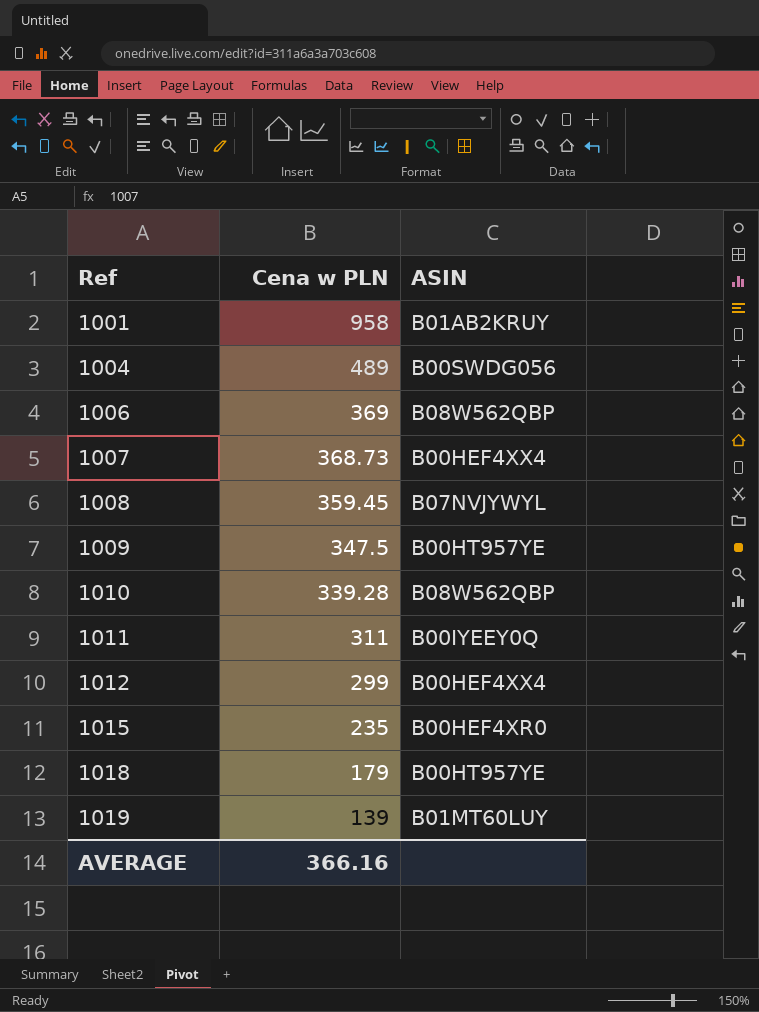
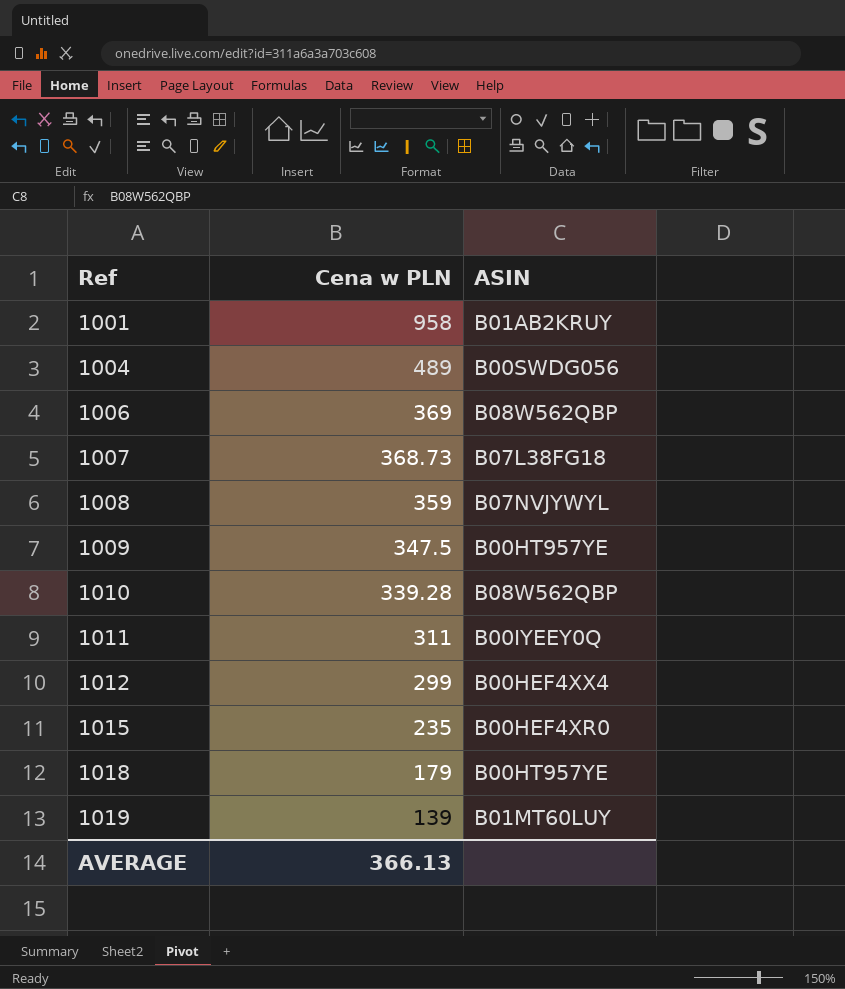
1007 | ASIN: B00HEF4XX4 -> B07L38FG18
1008 | Cena w PLN: 359.45 -> 359
AVERAGE | Cena w PLN: 366.16 -> 366.13

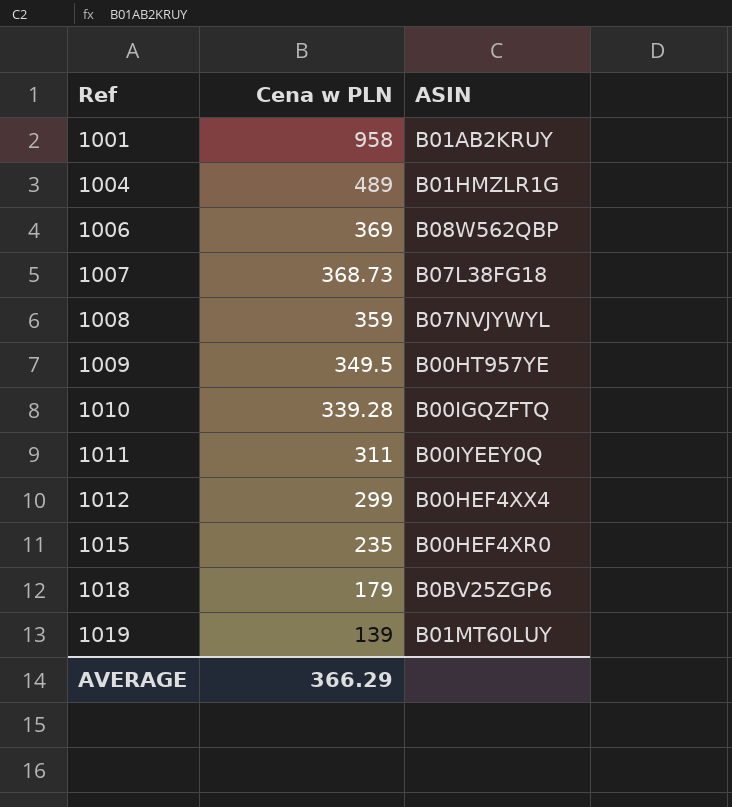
1004 | ASIN: B00SWDG056 -> B01HMZLR1G
1009 | Cena w PLN: 347.5 -> 349.5
1010 | ASIN: B08W562QBP -> B00IGQZFTQ
1018 | ASIN: B00HT957YE -> B0BV25ZGP6
AVERAGE | Cena w PLN: 366.13 -> 366.29

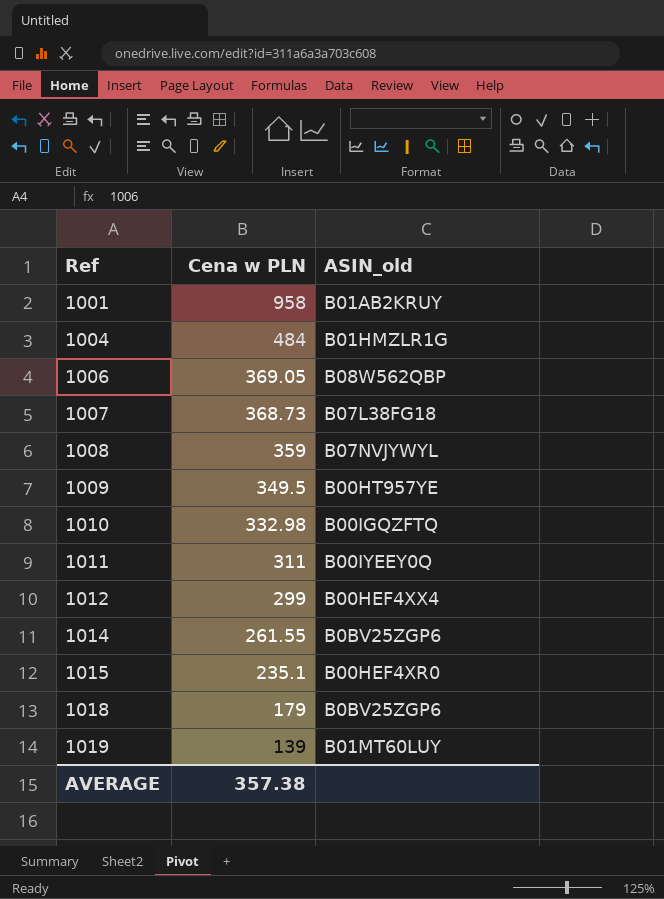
column name: ASIN -> ASIN_old
1004 | Cena w PLN: 489 -> 484
1006 | Cena w PLN: 369 -> 369.05
1010 | Cena w PLN: 339.28 -> 332.98
row 1014: none -> 261.55 | B0BV25ZGP6
1015 | Cena w PLN: 235 -> 235.1
AVERAGE | Cena w PLN: 366.29 -> 357.38

